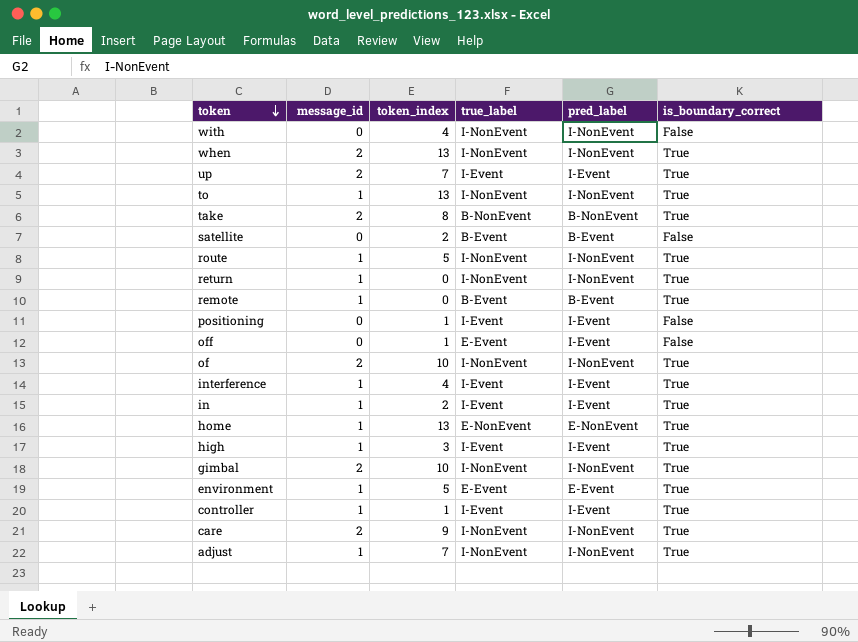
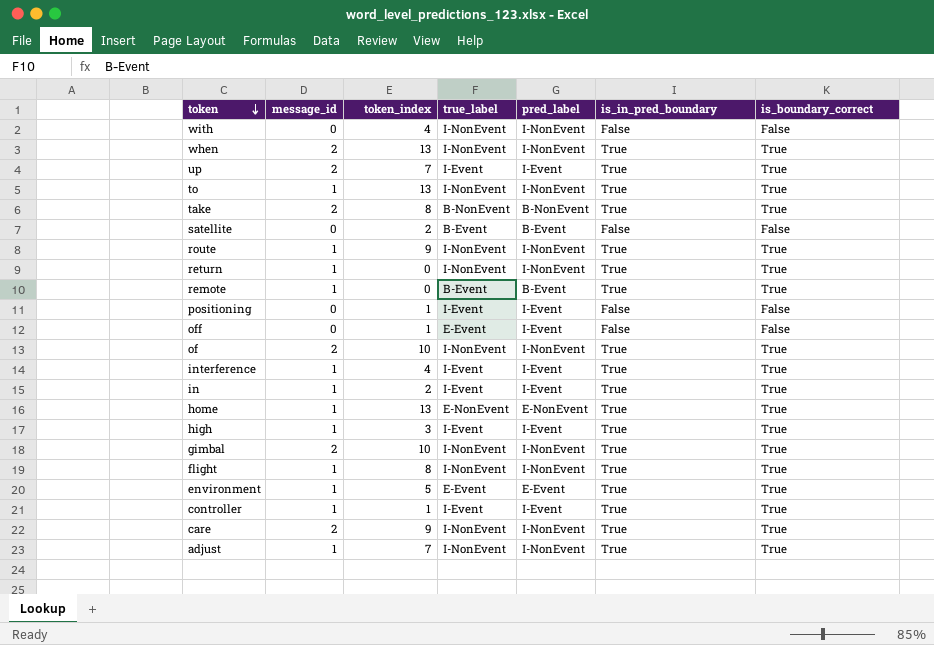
column is_in_pred_boundary | position: none -> 6
route | token_index: 5 -> 9
row flight: none -> 1 | 8 | I-NonEvent | I-NonEvent | True | True

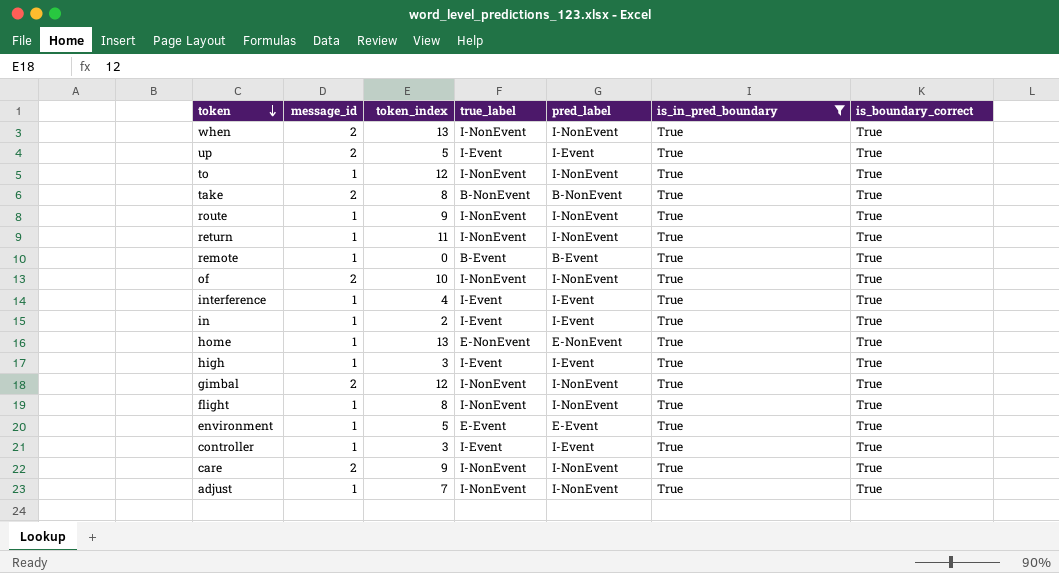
filter: none -> is_in_pred_boundary = True
up | token_index: 7 -> 5
to | token_index: 13 -> 12
return | token_index: 0 -> 11
gimbal | token_index: 10 -> 12
controller | token_index: 1 -> 3

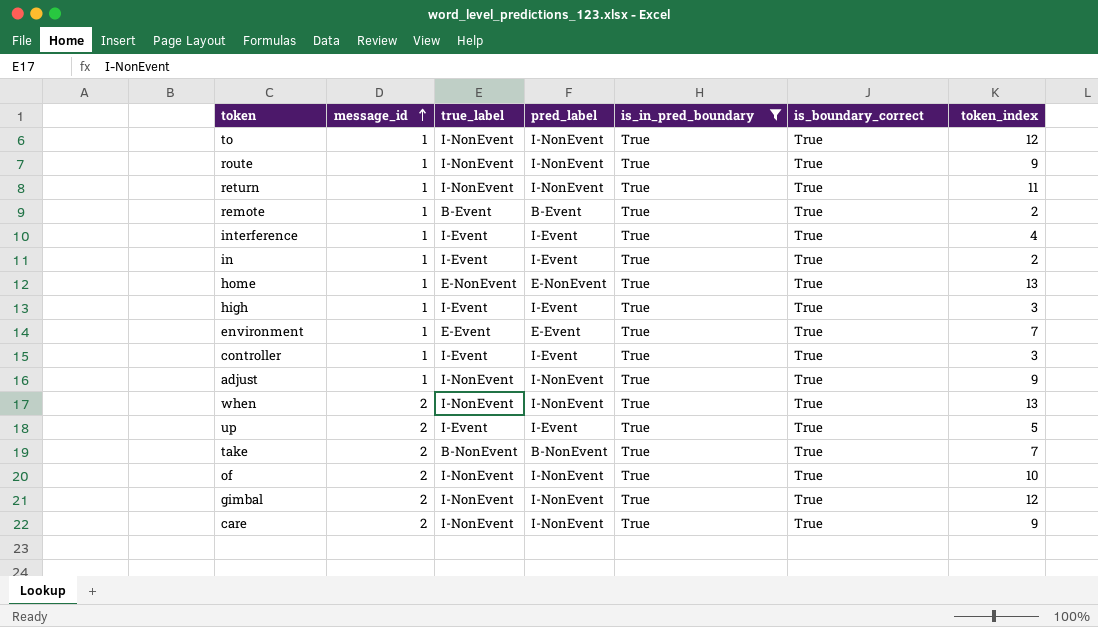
row order: token descending -> message_id ascending
column token_index | position: 3 -> 7
row flight: 1 | 8 | I-NonEvent | I-NonEvent | True | True -> none
remote | token_index: 0 -> 2
environment | token_index: 5 -> 7
adjust | token_index: 7 -> 9
take | token_index: 8 -> 7

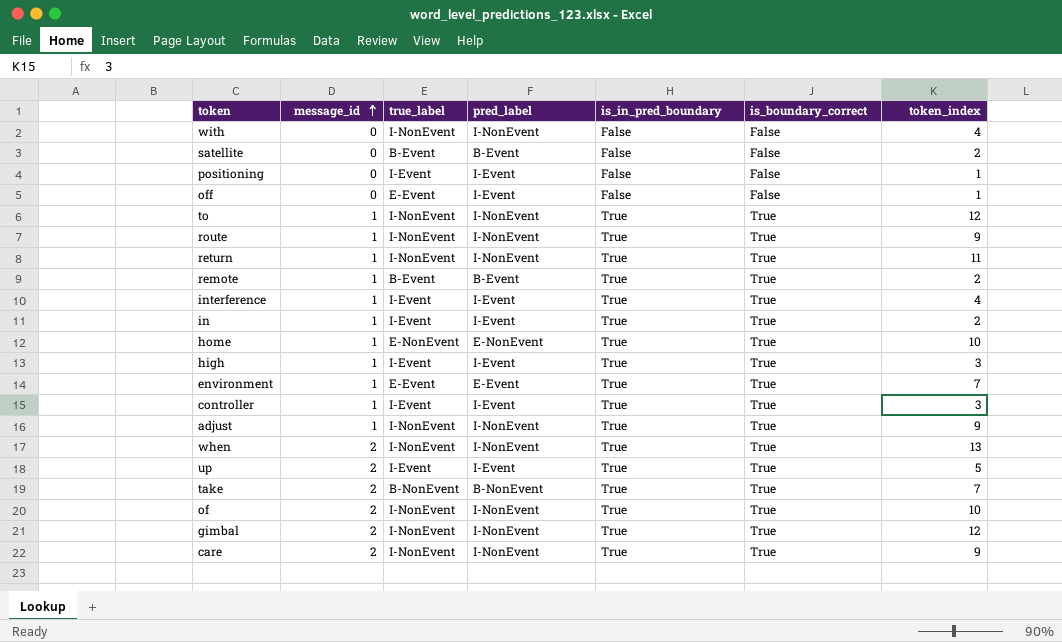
filter: is_in_pred_boundary = True -> none
home | token_index: 13 -> 10

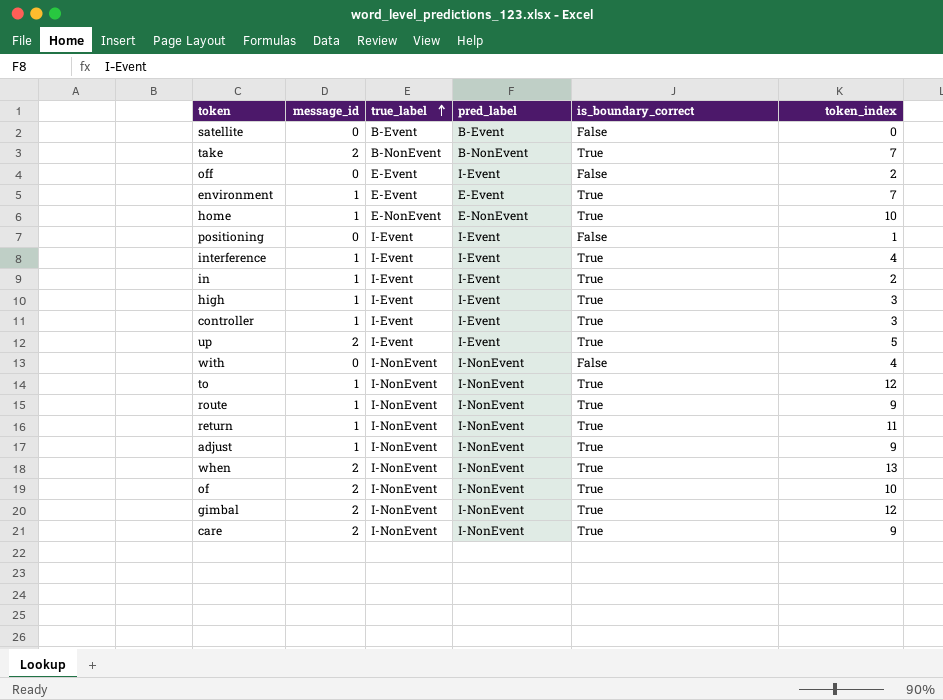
row order: message_id ascending -> true_label ascending
column is_in_pred_boundary | position: 5 -> none
row remote: 1 | B-Event | B-Event | True | True | 2 -> none
satellite | token_index: 2 -> 0
off | token_index: 1 -> 2

